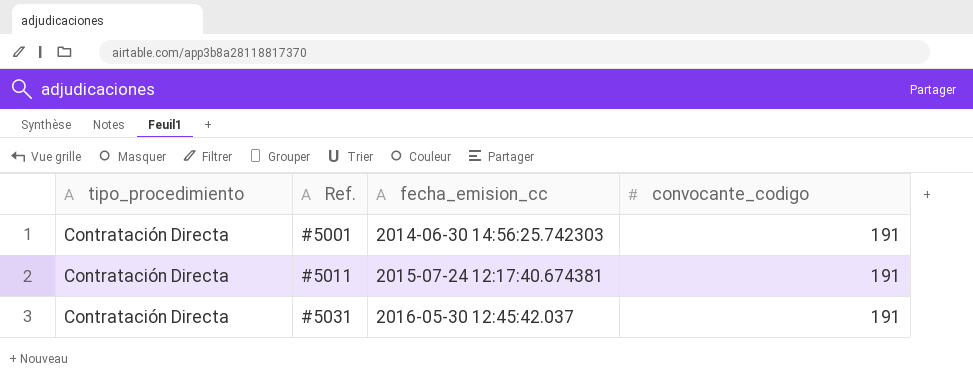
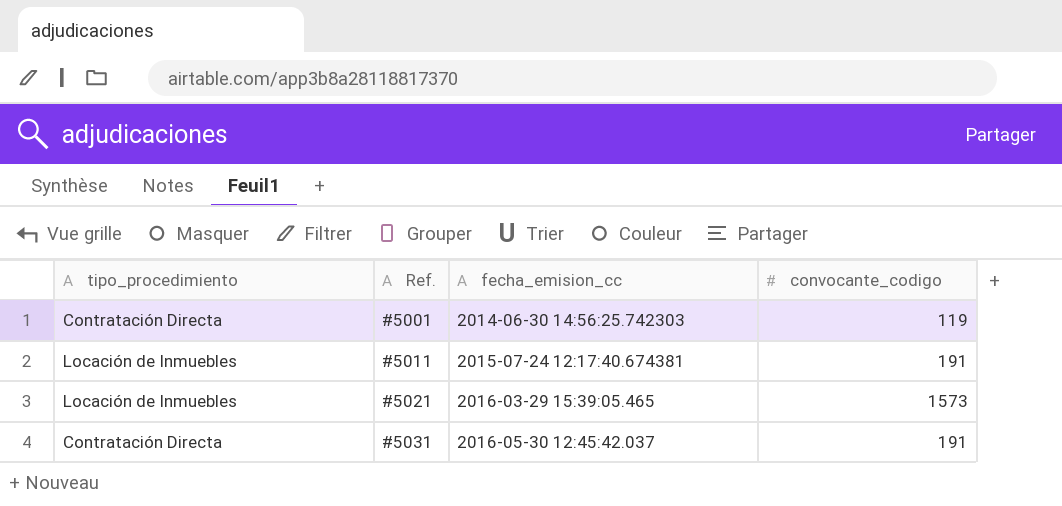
#5001 | convocante_codigo: 191 -> 119
#5011 | tipo_procedimiento: Contratación Directa -> Locación de Inmuebles
row #5021: none -> Locación de Inmuebles | 2016-03-29 15:39:05.465 | 1573

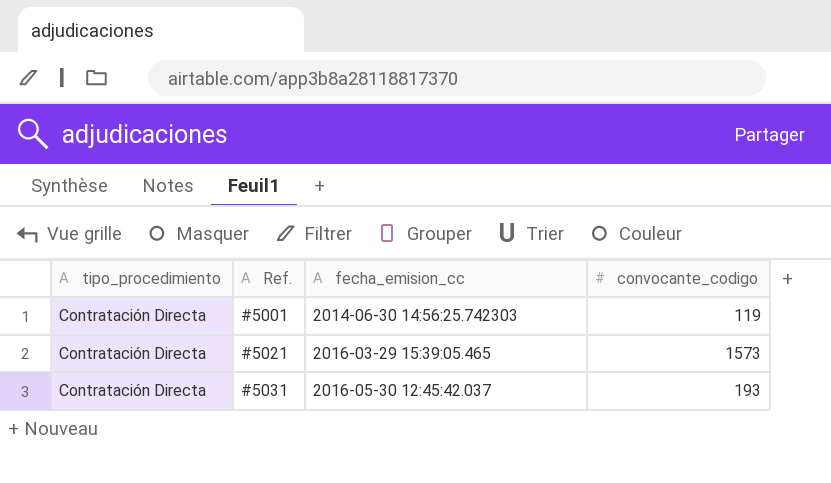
row #5011: Locación de Inmuebles | 2015-07-24 12:17:40.674381 | 191 -> none
#5021 | tipo_procedimiento: Locación de Inmuebles -> Contratación Directa
#5031 | convocante_codigo: 191 -> 193

